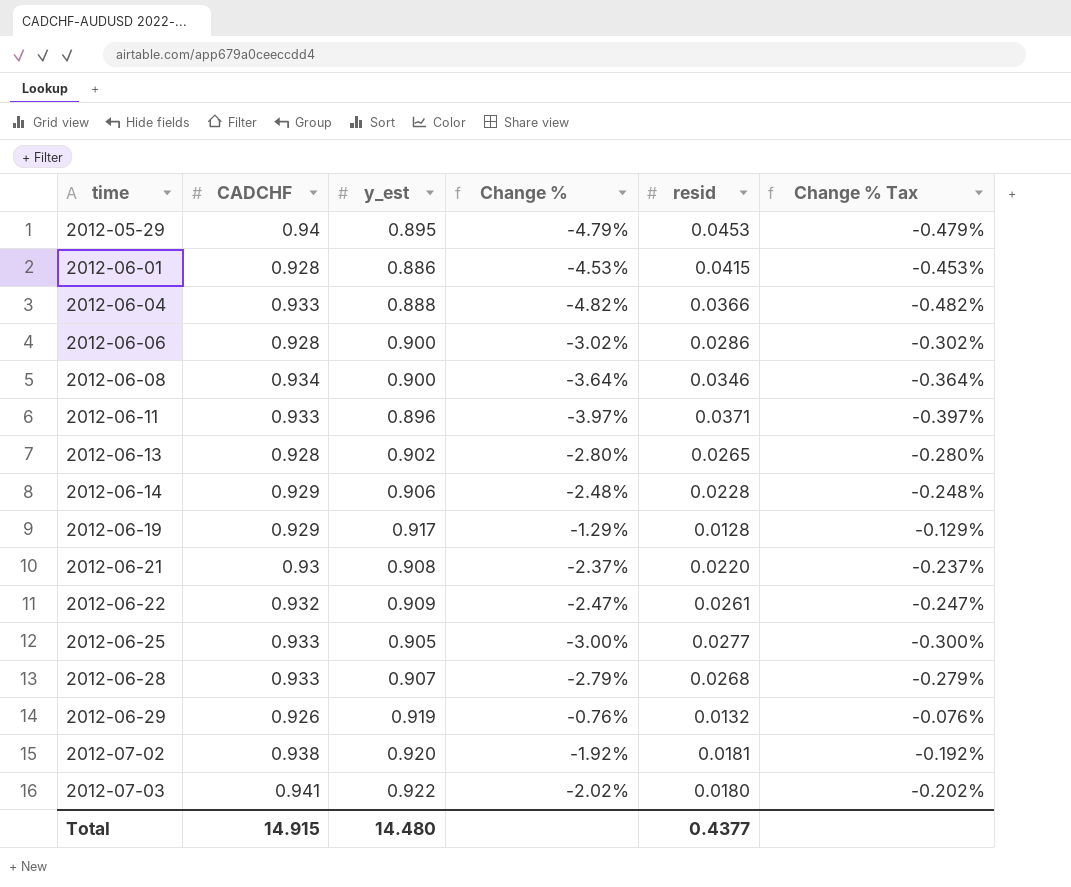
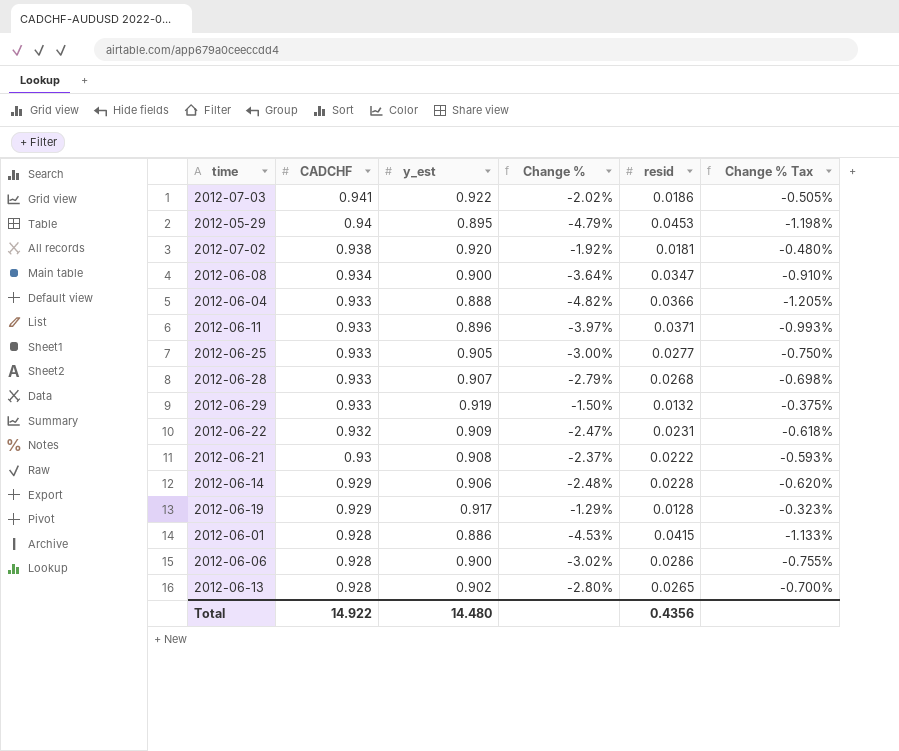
row order: time ascending -> CADCHF descending
column Change % Tax | formula: [Change %] * 0.1 -> [Change %] * 0.25
2012-07-03 | resid: 0.0180 -> 0.0186
2012-06-08 | resid: 0.0346 -> 0.0347
2012-06-29 | CADCHF: 0.926 -> 0.933
2012-06-29 | Change %: -0.76% -> -1.50%
2012-06-22 | resid: 0.0261 -> 0.0231
2012-06-21 | resid: 0.0220 -> 0.0222
Total | CADCHF: 14.915 -> 14.922
Total | resid: 0.4377 -> 0.4356

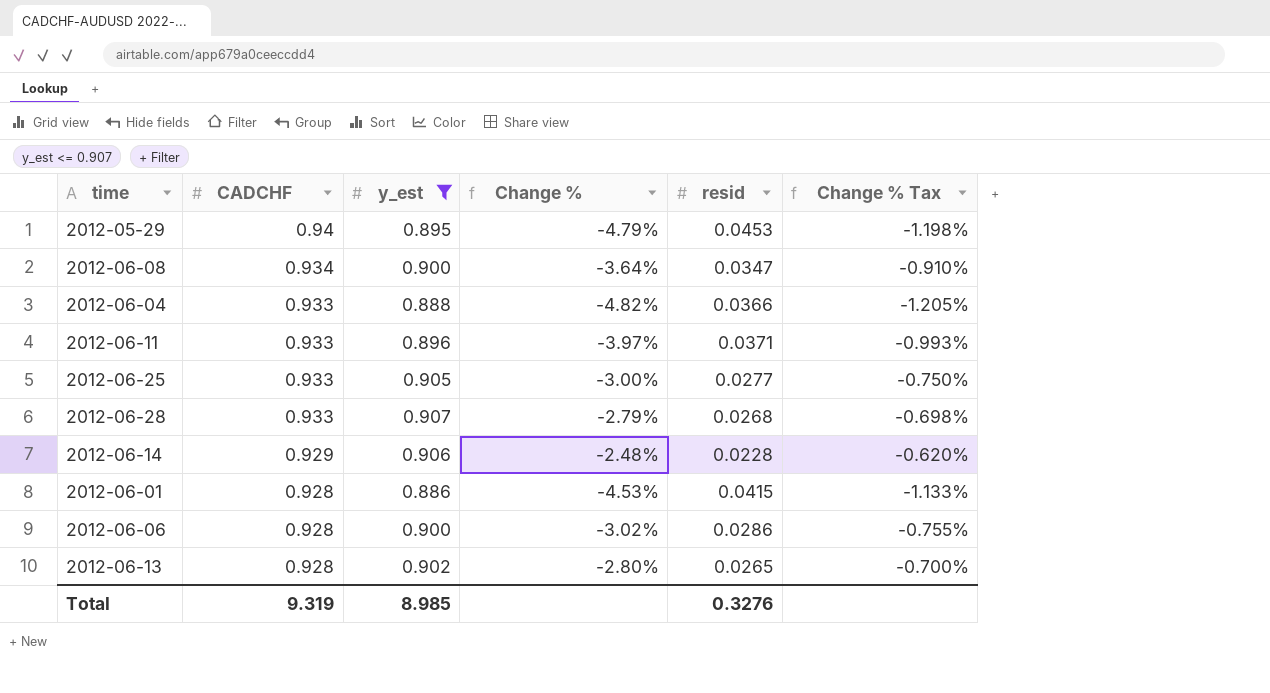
filter: none -> y_est <= 0.907
Total | CADCHF: 14.922 -> 9.319
Total | y_est: 14.480 -> 8.985
Total | resid: 0.4356 -> 0.3276

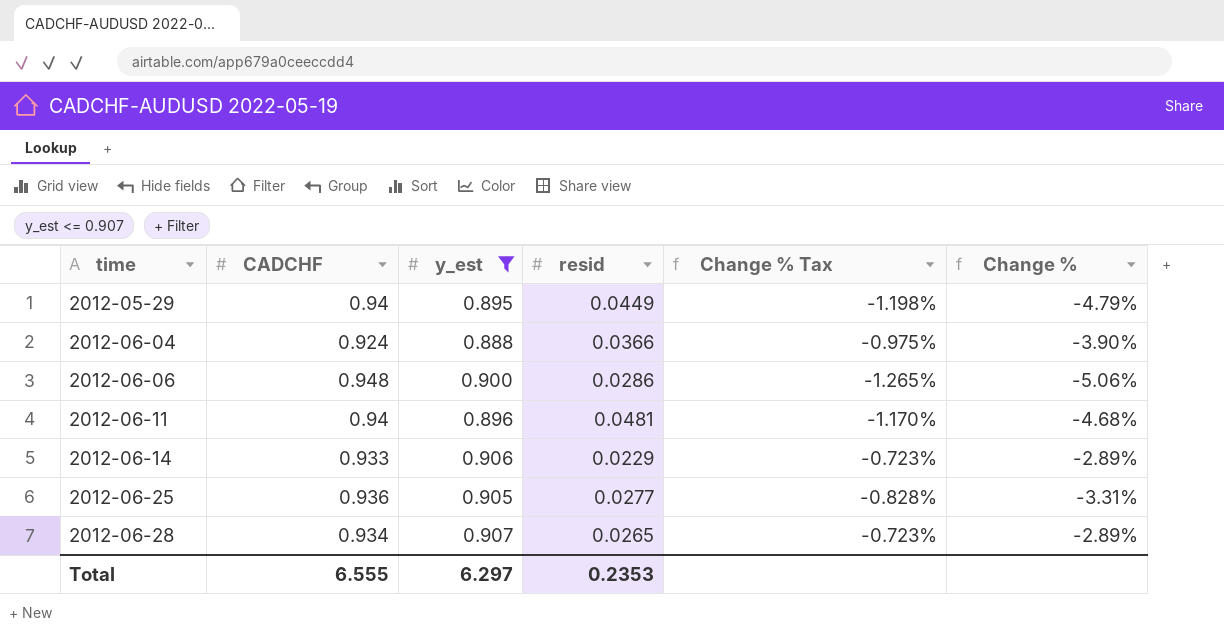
row order: CADCHF descending -> time ascending
column Change % | position: 4 -> 6
row 2012-06-08: 0.934 | 0.900 | -3.64% | 0.0347 | -0.910% -> none
row 2012-06-01: 0.928 | 0.886 | -4.53% | 0.0415 | -1.133% -> none
row 2012-06-13: 0.928 | 0.902 | -2.80% | 0.0265 | -0.700% -> none
2012-05-29 | resid: 0.0453 -> 0.0449
2012-06-04 | CADCHF: 0.933 -> 0.924
2012-06-04 | Change % Tax: -1.205% -> -0.975%
2012-06-04 | Change %: -4.82% -> -3.90%
2012-06-06 | CADCHF: 0.928 -> 0.948
2012-06-06 | Change % Tax: -0.755% -> -1.265%
2012-06-06 | Change %: -3.02% -> -5.06%
2012-06-11 | CADCHF: 0.933 -> 0.94
2012-06-11 | resid: 0.0371 -> 0.0481
2012-06-11 | Change % Tax: -0.993% -> -1.170%
2012-06-11 | Change %: -3.97% -> -4.68%
2012-06-14 | CADCHF: 0.929 -> 0.933
2012-06-14 | resid: 0.0228 -> 0.0229
2012-06-14 | Change % Tax: -0.620% -> -0.723%
2012-06-14 | Change %: -2.48% -> -2.89%
2012-06-25 | CADCHF: 0.933 -> 0.936
2012-06-25 | Change % Tax: -0.750% -> -0.828%
2012-06-25 | Change %: -3.00% -> -3.31%
2012-06-28 | CADCHF: 0.933 -> 0.934
2012-06-28 | resid: 0.0268 -> 0.0265
2012-06-28 | Change % Tax: -0.698% -> -0.723%
2012-06-28 | Change %: -2.79% -> -2.89%
Total | CADCHF: 9.319 -> 6.555
Total | y_est: 8.985 -> 6.297
Total | resid: 0.3276 -> 0.2353

